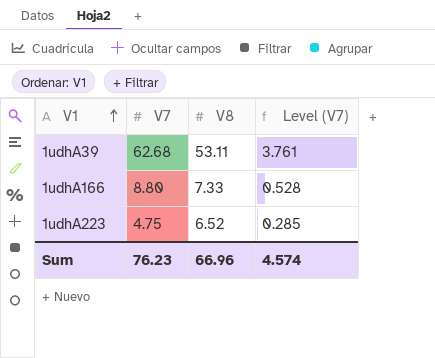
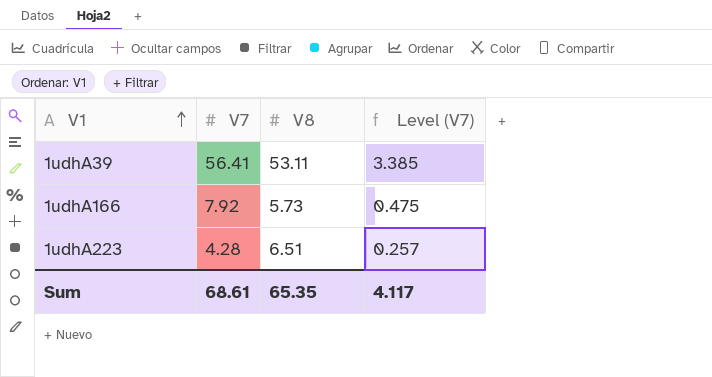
1udhA39 | V7: 62.68 -> 56.41
1udhA39 | Level (V7): 3.761 -> 3.385
1udhA166 | V7: 8.80 -> 7.92
1udhA166 | V8: 7.33 -> 5.73
1udhA166 | Level (V7): 0.528 -> 0.475
1udhA223 | V7: 4.75 -> 4.28
1udhA223 | V8: 6.52 -> 6.51
1udhA223 | Level (V7): 0.285 -> 0.257
Sum | V7: 76.23 -> 68.61
Sum | V8: 66.96 -> 65.35
Sum | Level (V7): 4.574 -> 4.117

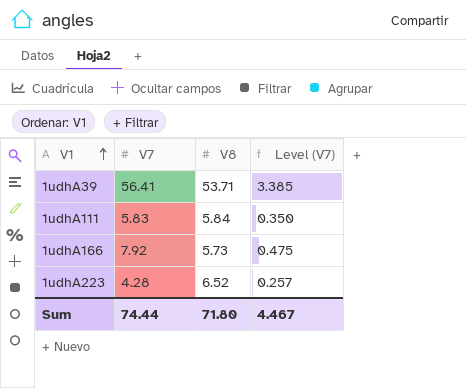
1udhA39 | V8: 53.11 -> 53.71
row 1udhA111: none -> 5.83 | 5.84 | 0.350
1udhA223 | V8: 6.51 -> 6.52
Sum | V7: 68.61 -> 74.44
Sum | V8: 65.35 -> 71.80
Sum | Level (V7): 4.117 -> 4.467

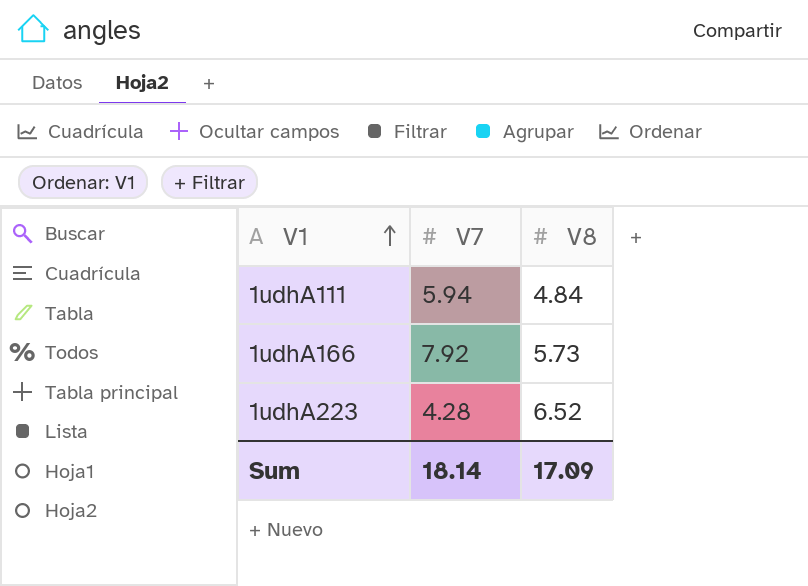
column Level (V7) | formula: [V7] * 0.06 -> none
row 1udhA39: 56.41 | 53.71 | 3.385 -> none
1udhA111 | V7: 5.83 -> 5.94
1udhA111 | V8: 5.84 -> 4.84
Sum | V7: 74.44 -> 18.14
Sum | V8: 71.80 -> 17.09

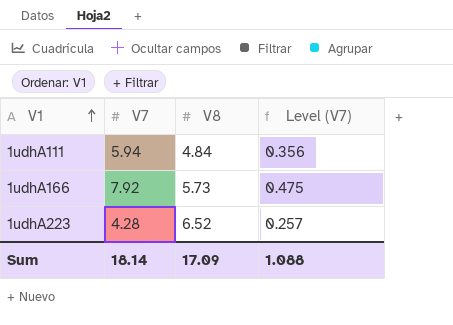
column Level (V7) | formula: none -> [V7] * 0.06

